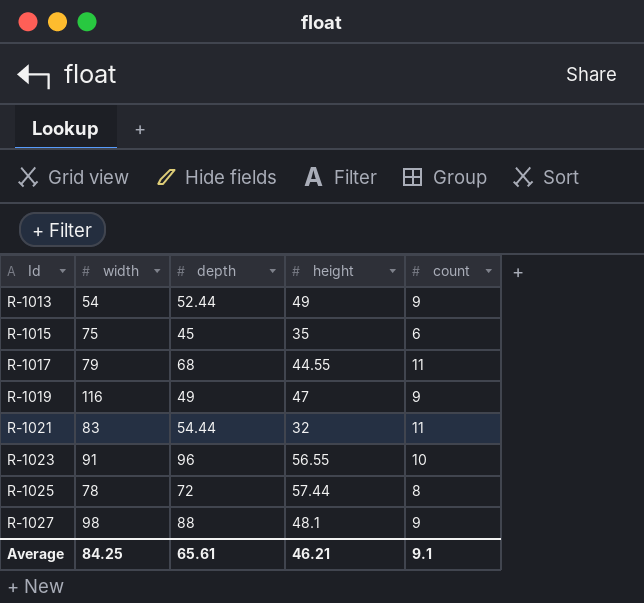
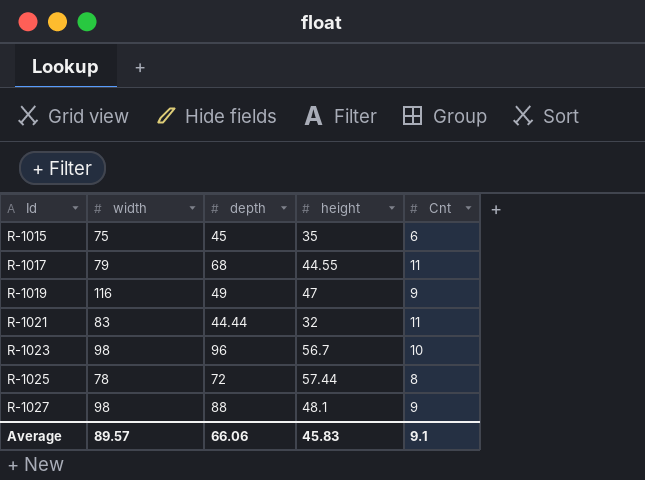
column name: count -> Cnt
row R-1013: 54 | 52.44 | 49 | 9 -> none
R-1021 | depth: 54.44 -> 44.44
R-1023 | width: 91 -> 98
R-1023 | height: 56.55 -> 56.7
Average | width: 84.25 -> 89.57
Average | depth: 65.61 -> 66.06
Average | height: 46.21 -> 45.83

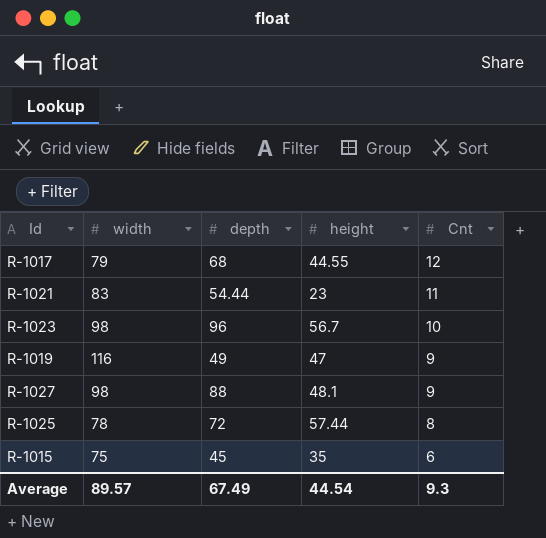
row order: Id ascending -> Cnt descending
R-1017 | Cnt: 11 -> 12
R-1021 | depth: 44.44 -> 54.44
R-1021 | height: 32 -> 23
Average | depth: 66.06 -> 67.49
Average | height: 45.83 -> 44.54
Average | Cnt: 9.1 -> 9.3

